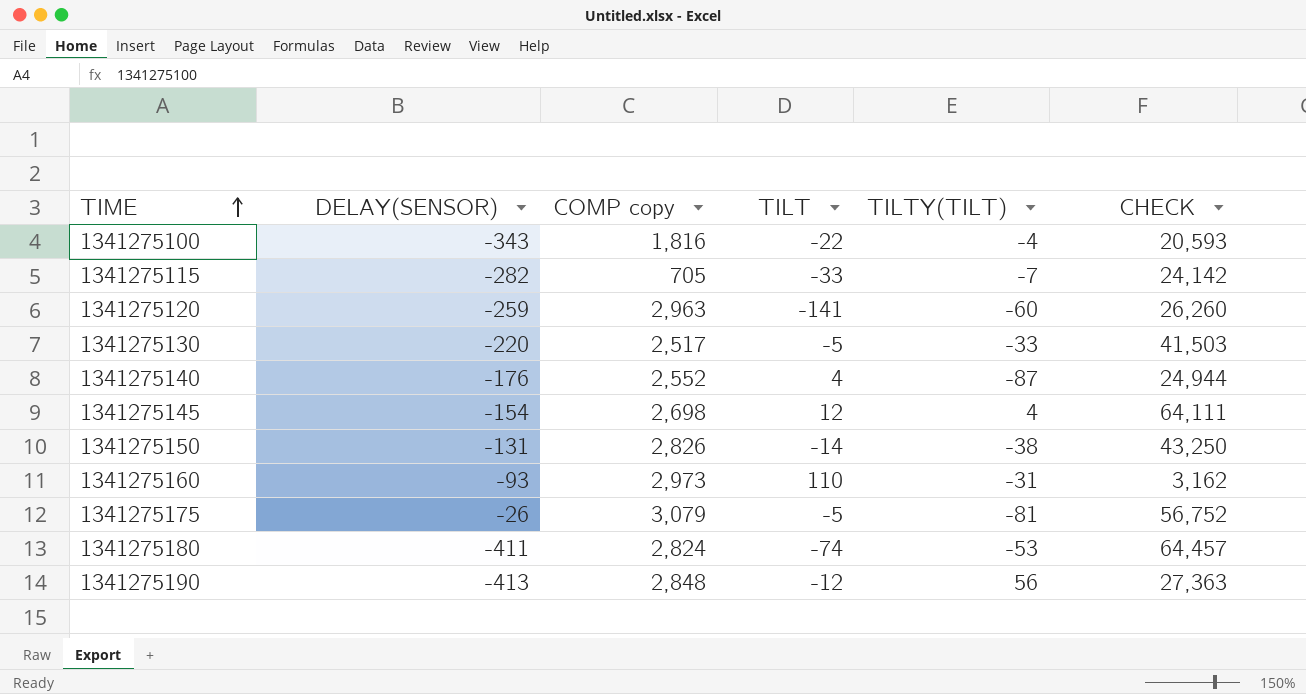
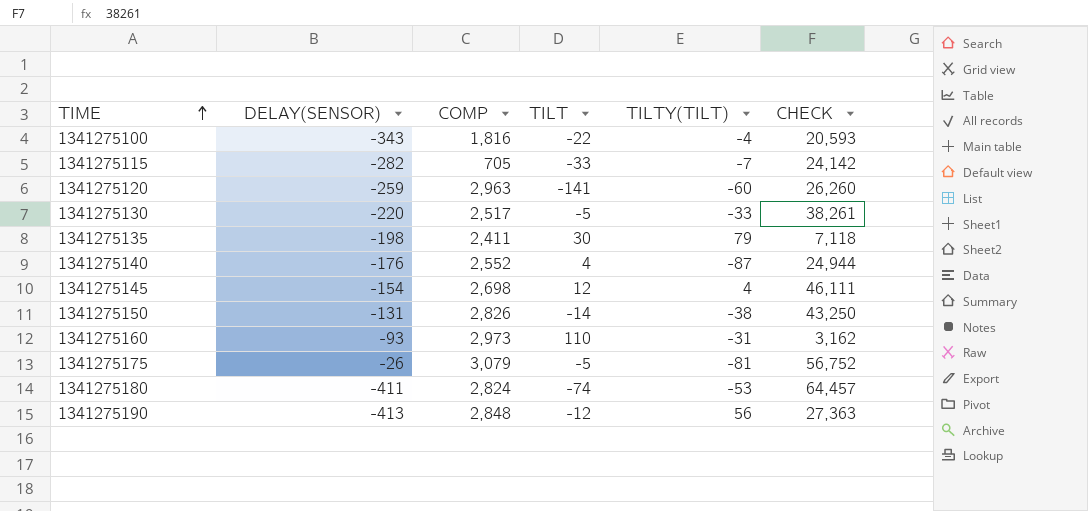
column name: COMP copy -> COMP
1341275130 | CHECK: 41,503 -> 38,261
row 1341275135: none -> -198 | 2,411 | 30 | 79 | 7,118
1341275145 | CHECK: 64,111 -> 46,111

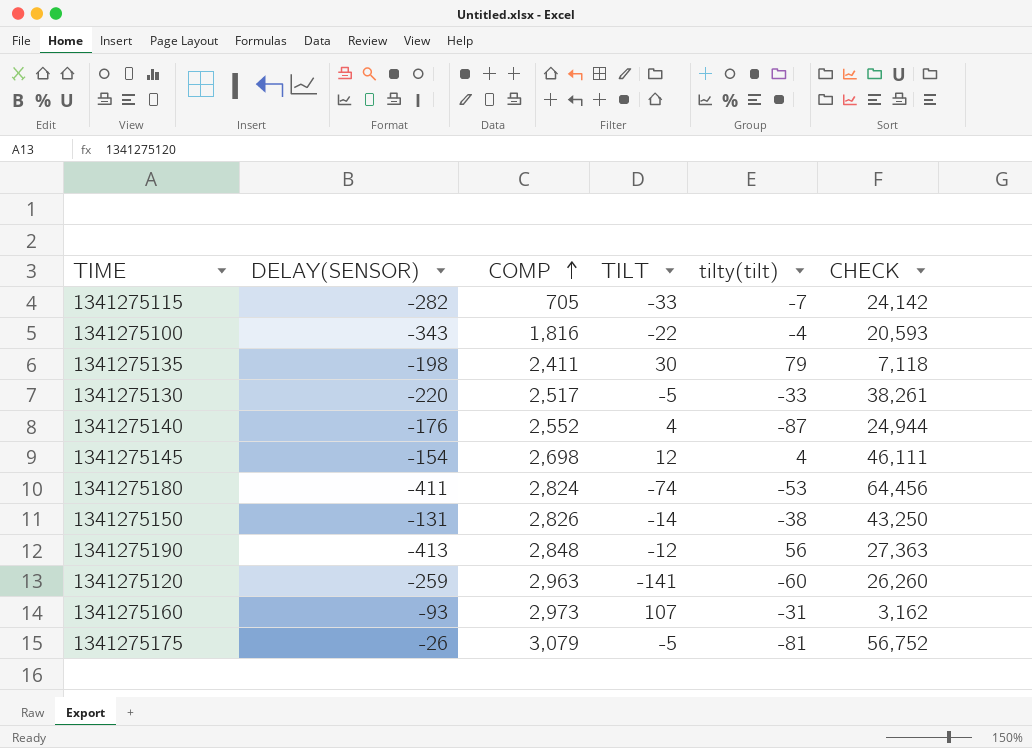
row order: TIME ascending -> COMP ascending
column name: TILTY(TILT) -> tilty(tilt)
1341275180 | CHECK: 64,457 -> 64,456
1341275160 | TILT: 110 -> 107

